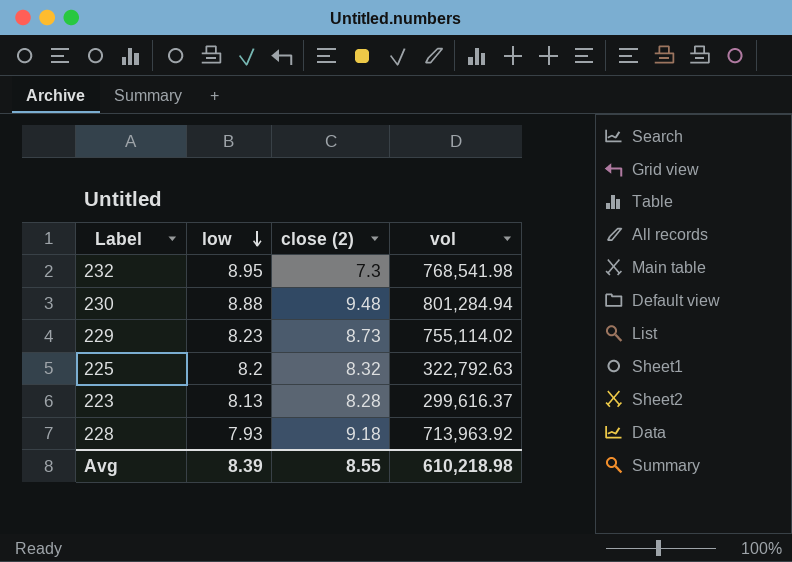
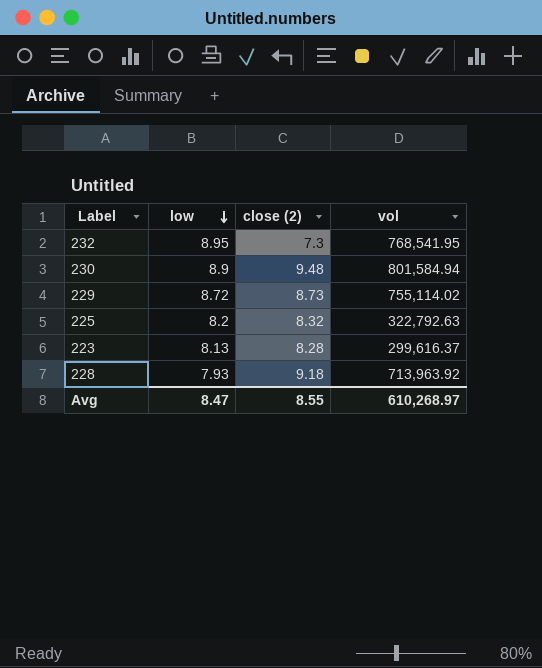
232 | vol: 768,541.98 -> 768,541.95
230 | low: 8.88 -> 8.9
230 | vol: 801,284.94 -> 801,584.94
229 | low: 8.23 -> 8.72
Avg | low: 8.39 -> 8.47
Avg | vol: 610,218.98 -> 610,268.97

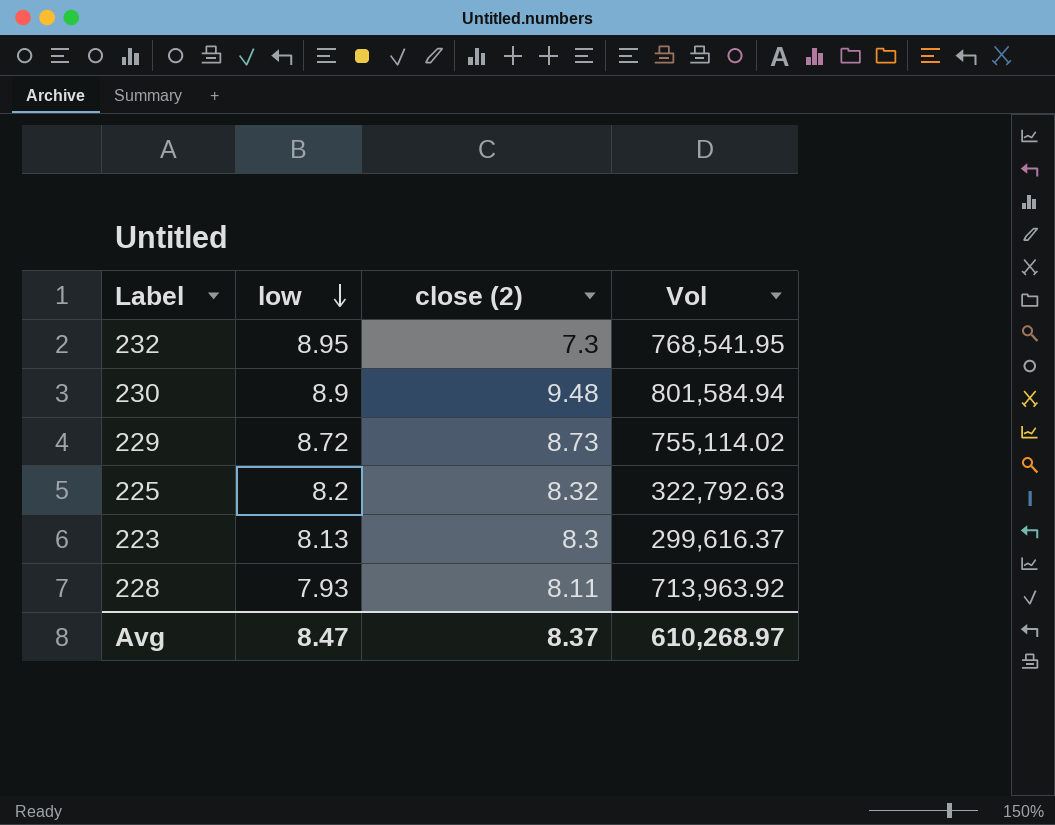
column name: vol -> Vol
223 | close (2): 8.28 -> 8.3
228 | close (2): 9.18 -> 8.11
Avg | close (2): 8.55 -> 8.37

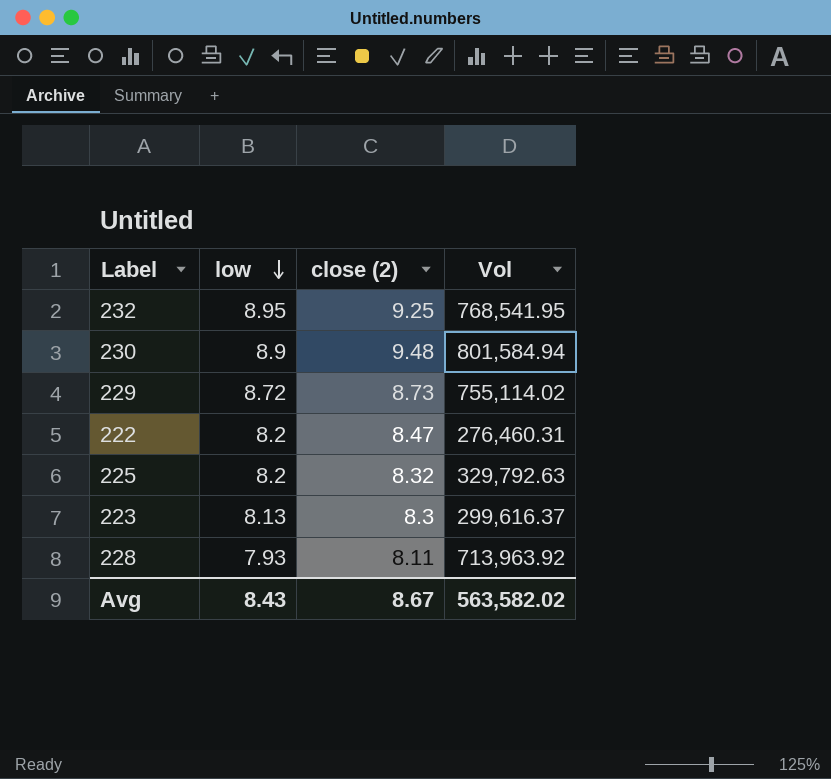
232 | close (2): 7.3 -> 9.25
row 222: none -> 8.2 | 8.47 | 276,460.31
225 | Vol: 322,792.63 -> 329,792.63
Avg | low: 8.47 -> 8.43
Avg | close (2): 8.37 -> 8.67
Avg | Vol: 610,268.97 -> 563,582.02

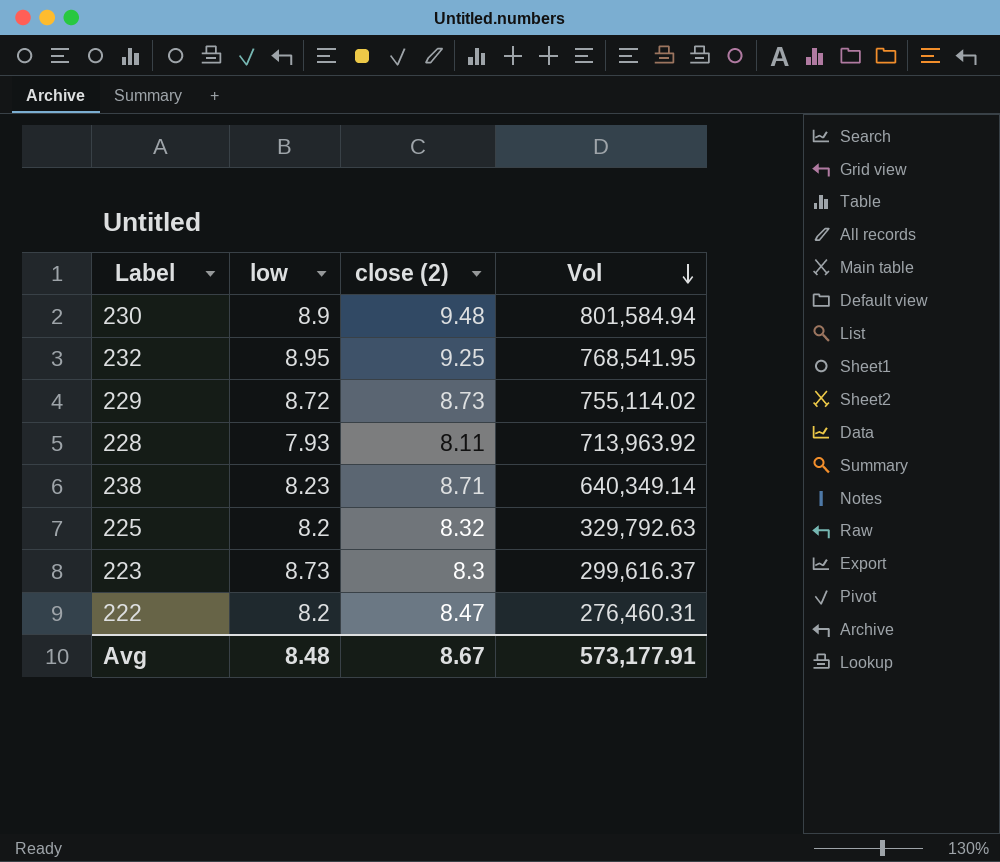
row order: low descending -> Vol descending
row 238: none -> 8.23 | 8.71 | 640,349.14
223 | low: 8.13 -> 8.73
Avg | low: 8.43 -> 8.48
Avg | Vol: 563,582.02 -> 573,177.91

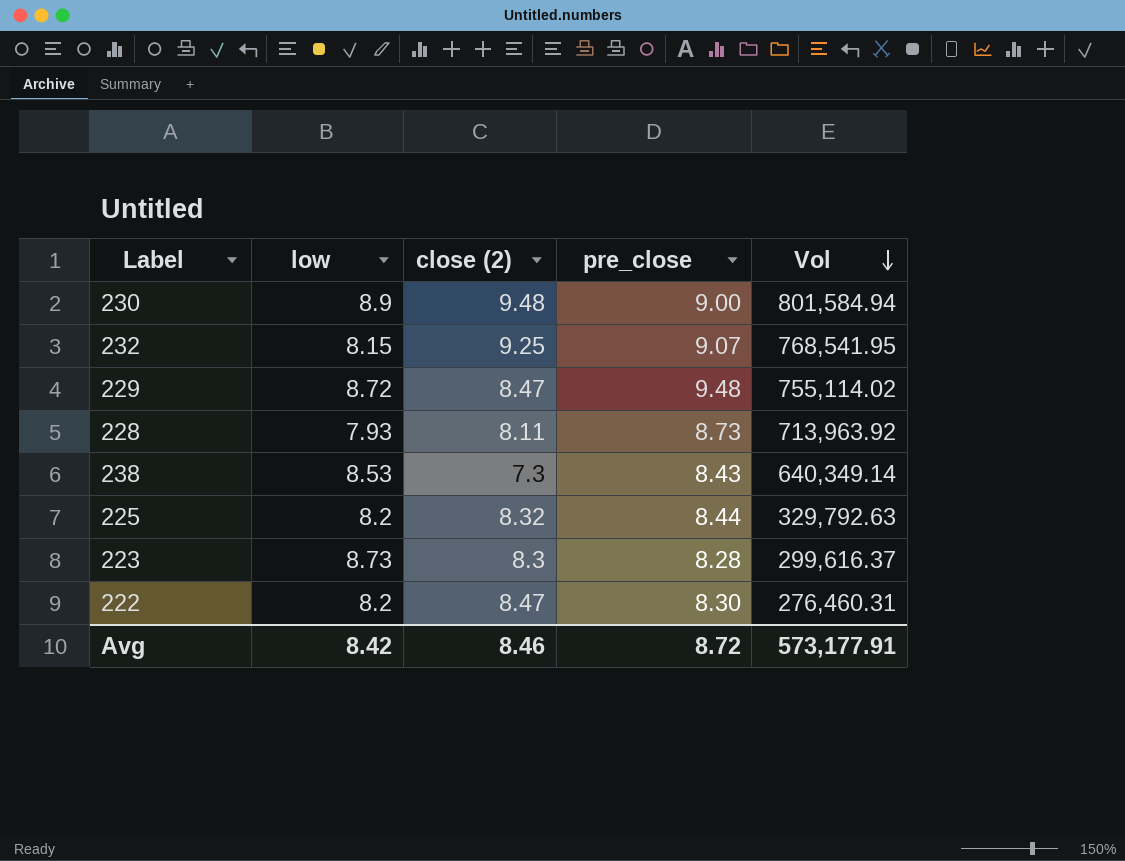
column pre_close | position: none -> 4
232 | low: 8.95 -> 8.15
229 | close (2): 8.73 -> 8.47
238 | low: 8.23 -> 8.53
238 | close (2): 8.71 -> 7.3
Avg | low: 8.48 -> 8.42
Avg | close (2): 8.67 -> 8.46

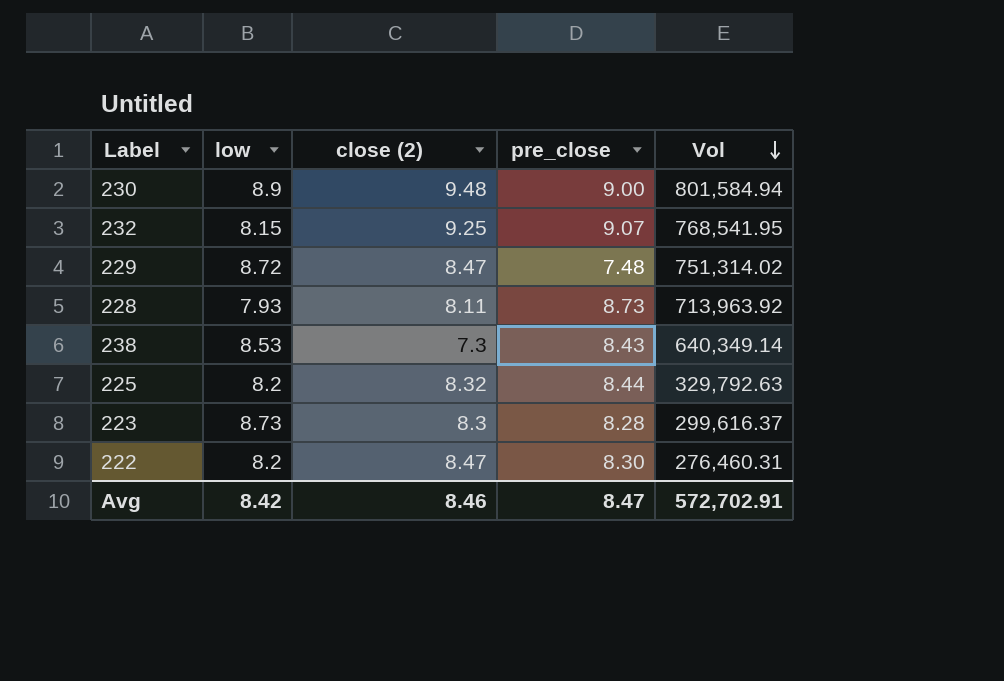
229 | pre_close: 9.48 -> 7.48
229 | Vol: 755,114.02 -> 751,314.02
Avg | pre_close: 8.72 -> 8.47
Avg | Vol: 573,177.91 -> 572,702.91

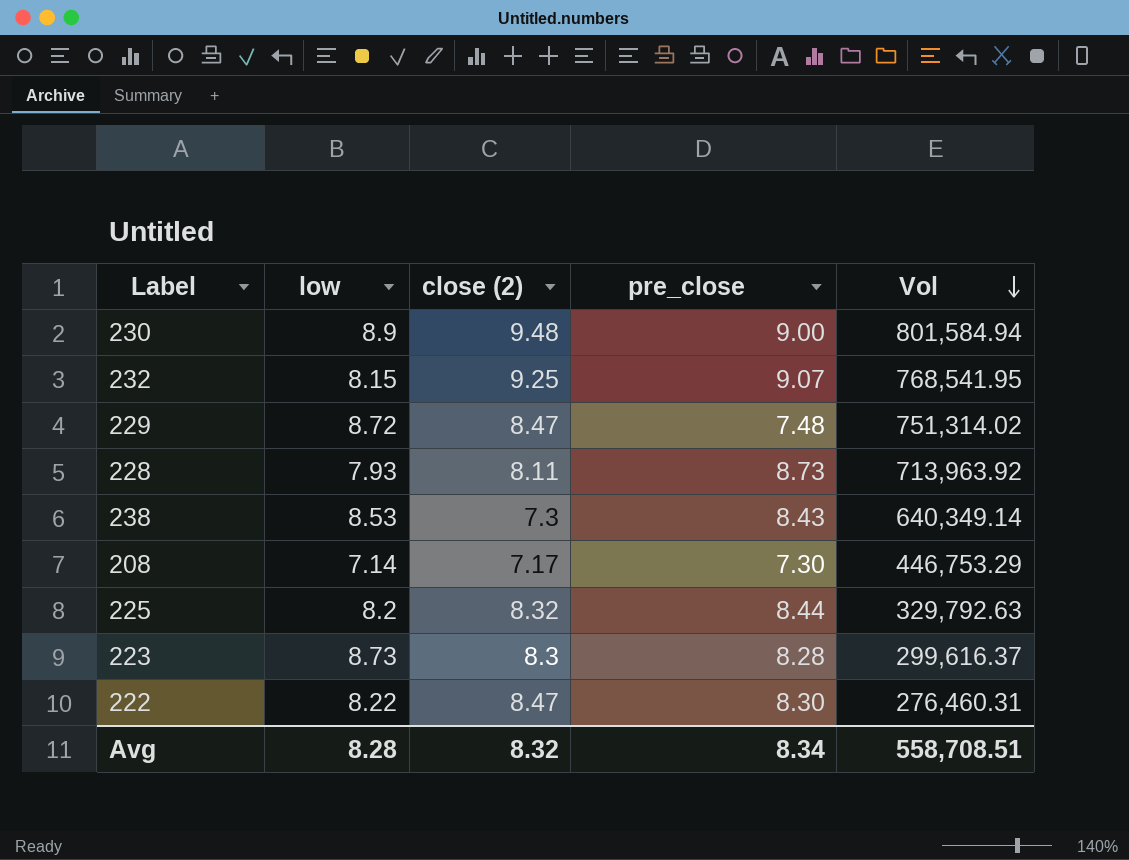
row 208: none -> 7.14 | 7.17 | 7.30 | 446,753.29
222 | low: 8.2 -> 8.22
Avg | low: 8.42 -> 8.28
Avg | close (2): 8.46 -> 8.32
Avg | pre_close: 8.47 -> 8.34
Avg | Vol: 572,702.91 -> 558,708.51

